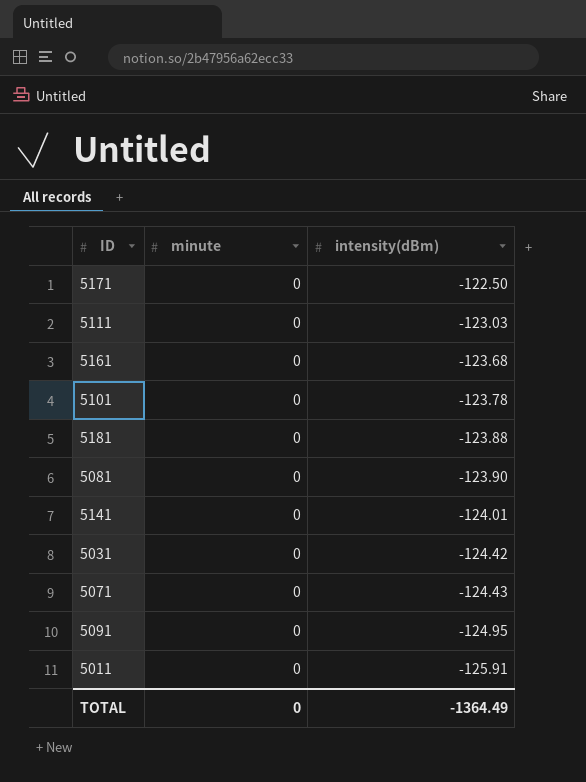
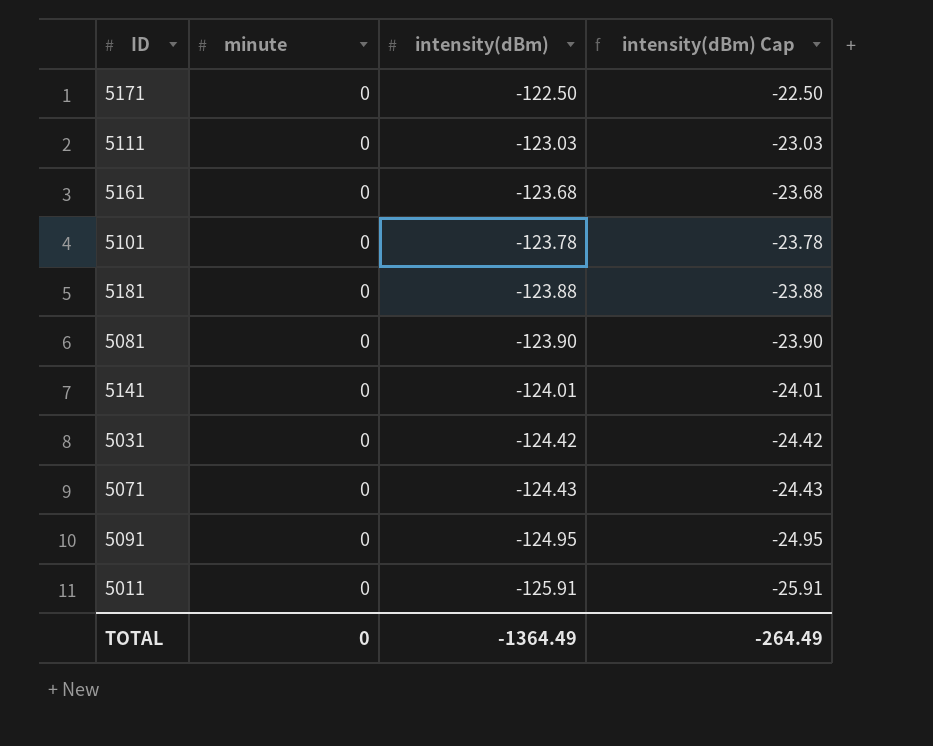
column intensity(dBm) Cap | formula: none -> [intensity(dBm)] + 100

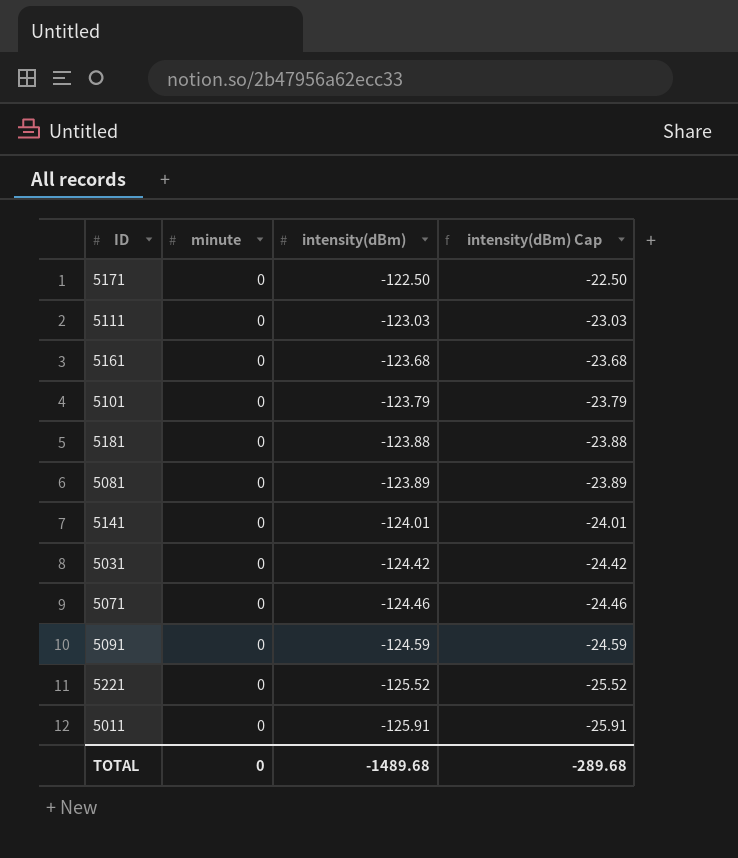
5101 | intensity(dBm): -123.78 -> -123.79
5101 | intensity(dBm) Cap: -23.78 -> -23.79
5081 | intensity(dBm): -123.90 -> -123.89
5081 | intensity(dBm) Cap: -23.90 -> -23.89
5071 | intensity(dBm): -124.43 -> -124.46
5071 | intensity(dBm) Cap: -24.43 -> -24.46
5091 | intensity(dBm): -124.95 -> -124.59
5091 | intensity(dBm) Cap: -24.95 -> -24.59
row 5221: none -> 0 | -125.52 | -25.52
TOTAL | intensity(dBm): -1364.49 -> -1489.68
TOTAL | intensity(dBm) Cap: -264.49 -> -289.68

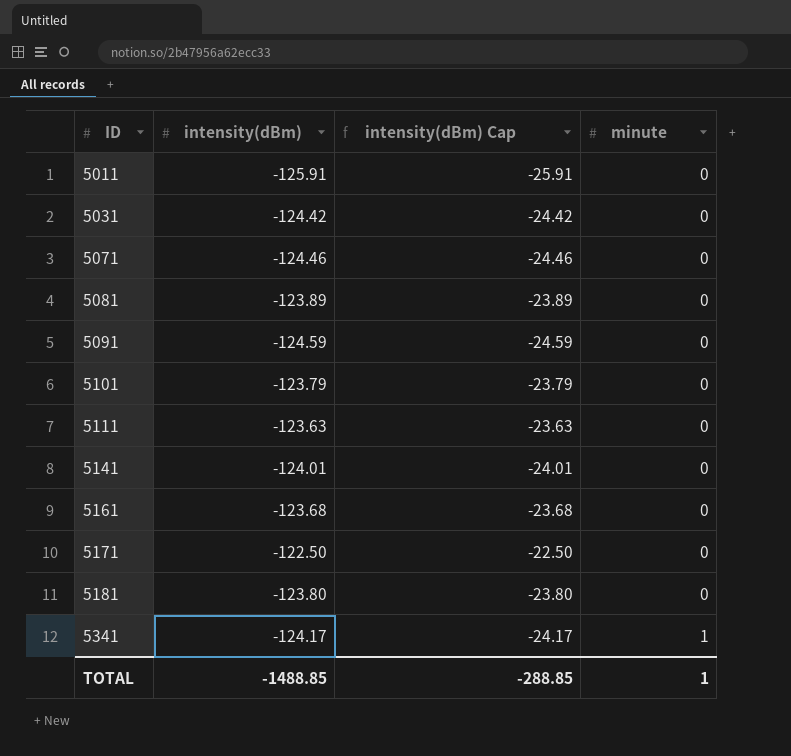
row order: intensity(dBm) descending -> ID ascending
column minute | position: 2 -> 4
row 5221: 0 | -125.52 | -25.52 -> none
5111 | intensity(dBm): -123.03 -> -123.63
5111 | intensity(dBm) Cap: -23.03 -> -23.63
5181 | intensity(dBm): -123.88 -> -123.80
5181 | intensity(dBm) Cap: -23.88 -> -23.80
row 5341: none -> -124.17 | -24.17 | 1
TOTAL | intensity(dBm): -1489.68 -> -1488.85
TOTAL | intensity(dBm) Cap: -289.68 -> -288.85
TOTAL | minute: 0 -> 1

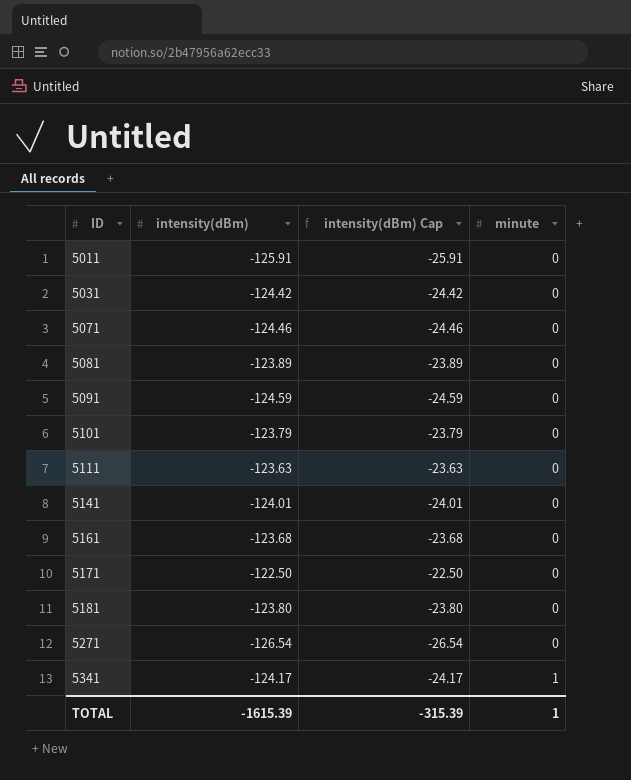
row 5271: none -> -126.54 | -26.54 | 0
TOTAL | intensity(dBm): -1488.85 -> -1615.39
TOTAL | intensity(dBm) Cap: -288.85 -> -315.39

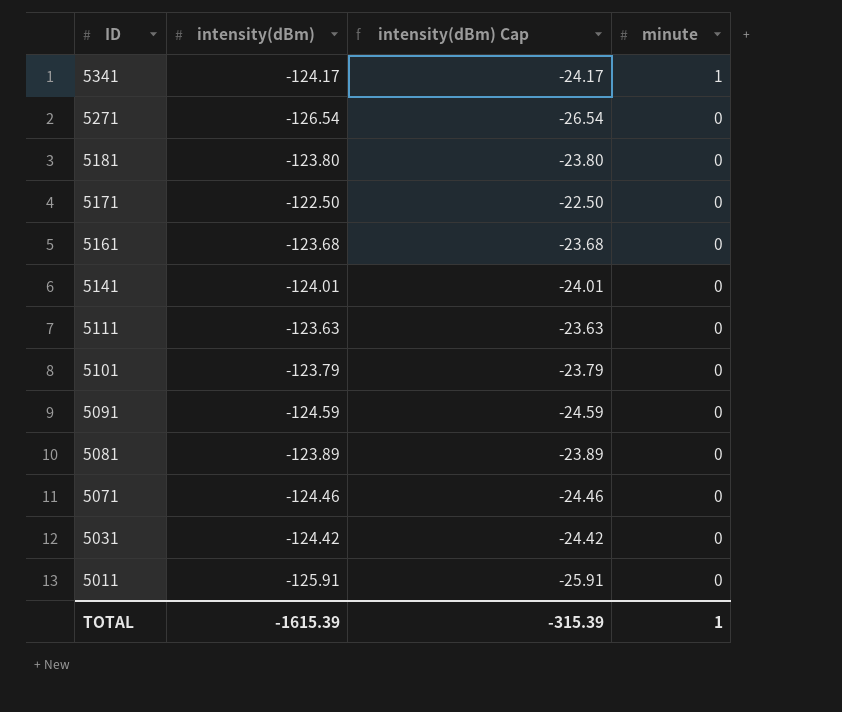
row order: ID ascending -> ID descending

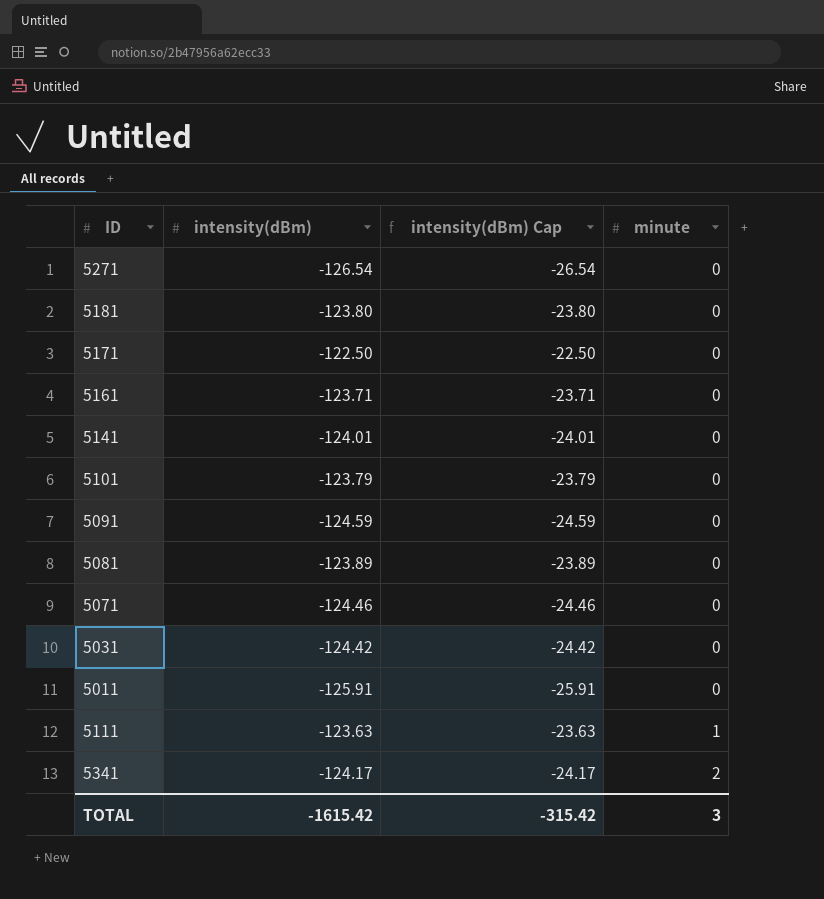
row order: ID descending -> minute ascending
5161 | intensity(dBm): -123.68 -> -123.71
5161 | intensity(dBm) Cap: -23.68 -> -23.71
5111 | minute: 0 -> 1
5341 | minute: 1 -> 2
TOTAL | intensity(dBm): -1615.39 -> -1615.42
TOTAL | intensity(dBm) Cap: -315.39 -> -315.42
TOTAL | minute: 1 -> 3

